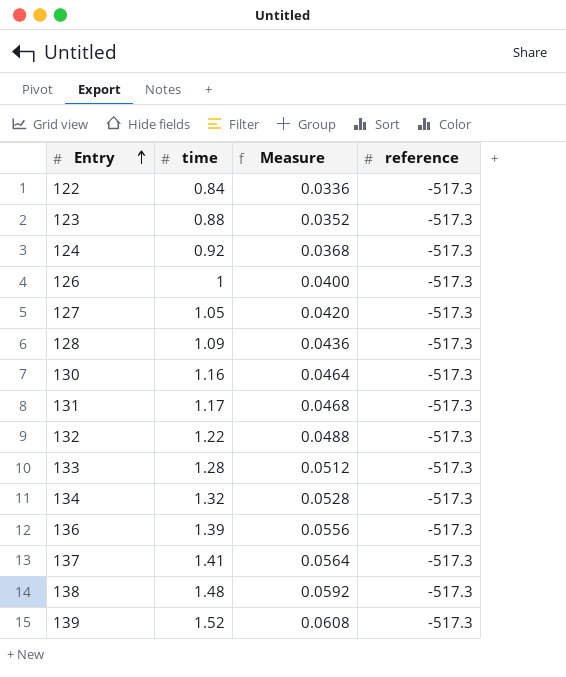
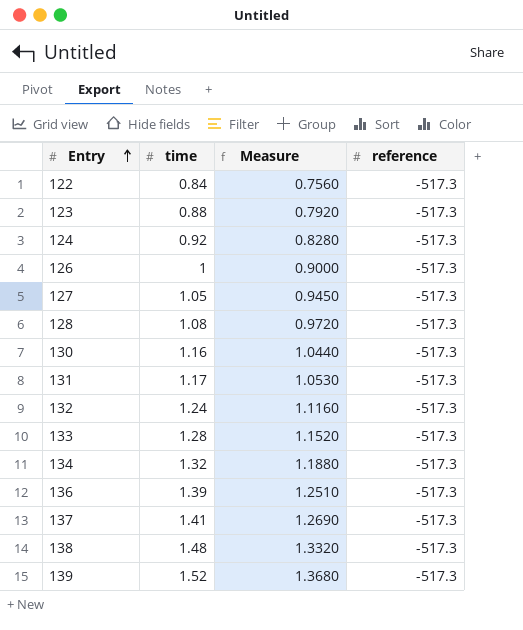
column Measure | formula: [time] * 0.04 -> [time] * 0.9
128 | time: 1.09 -> 1.08
132 | time: 1.22 -> 1.24

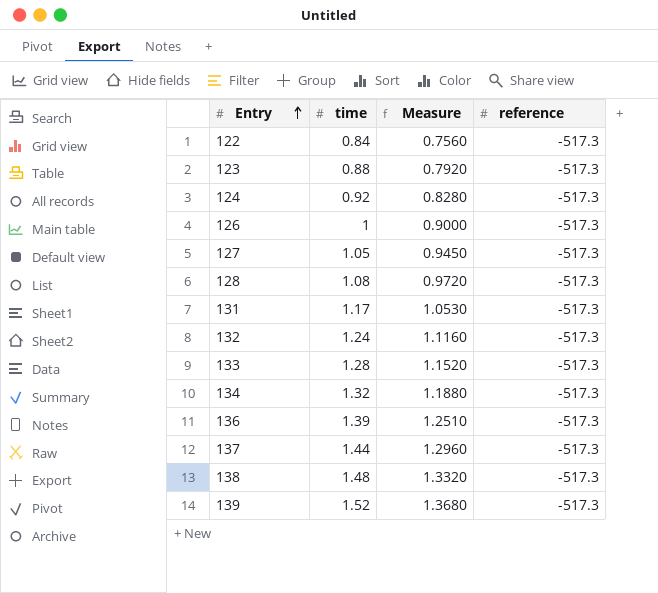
row 130: 1.16 | 1.0440 | -517.3 -> none
137 | time: 1.41 -> 1.44
137 | Measure: 1.2690 -> 1.2960

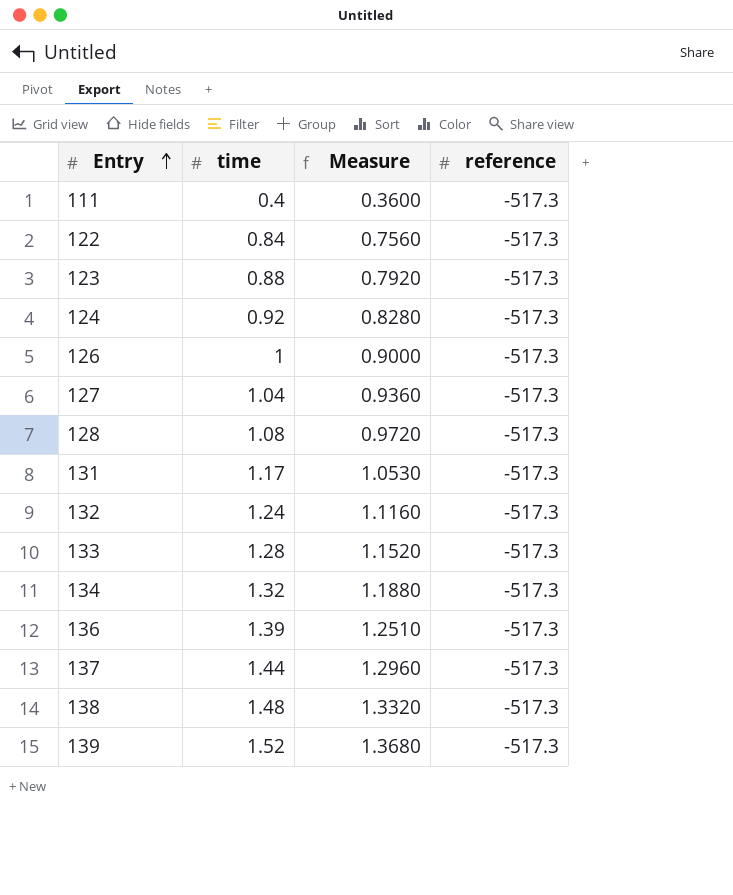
row 111: none -> 0.4 | 0.3600 | -517.3
127 | time: 1.05 -> 1.04
127 | Measure: 0.9450 -> 0.9360

